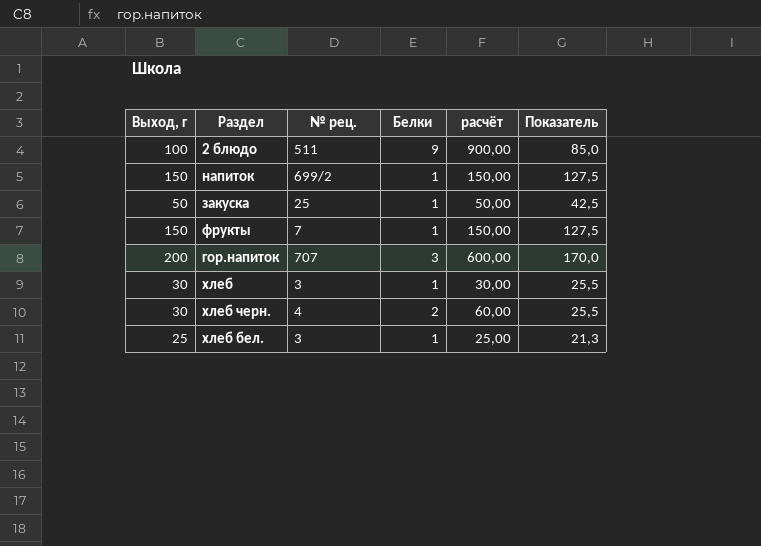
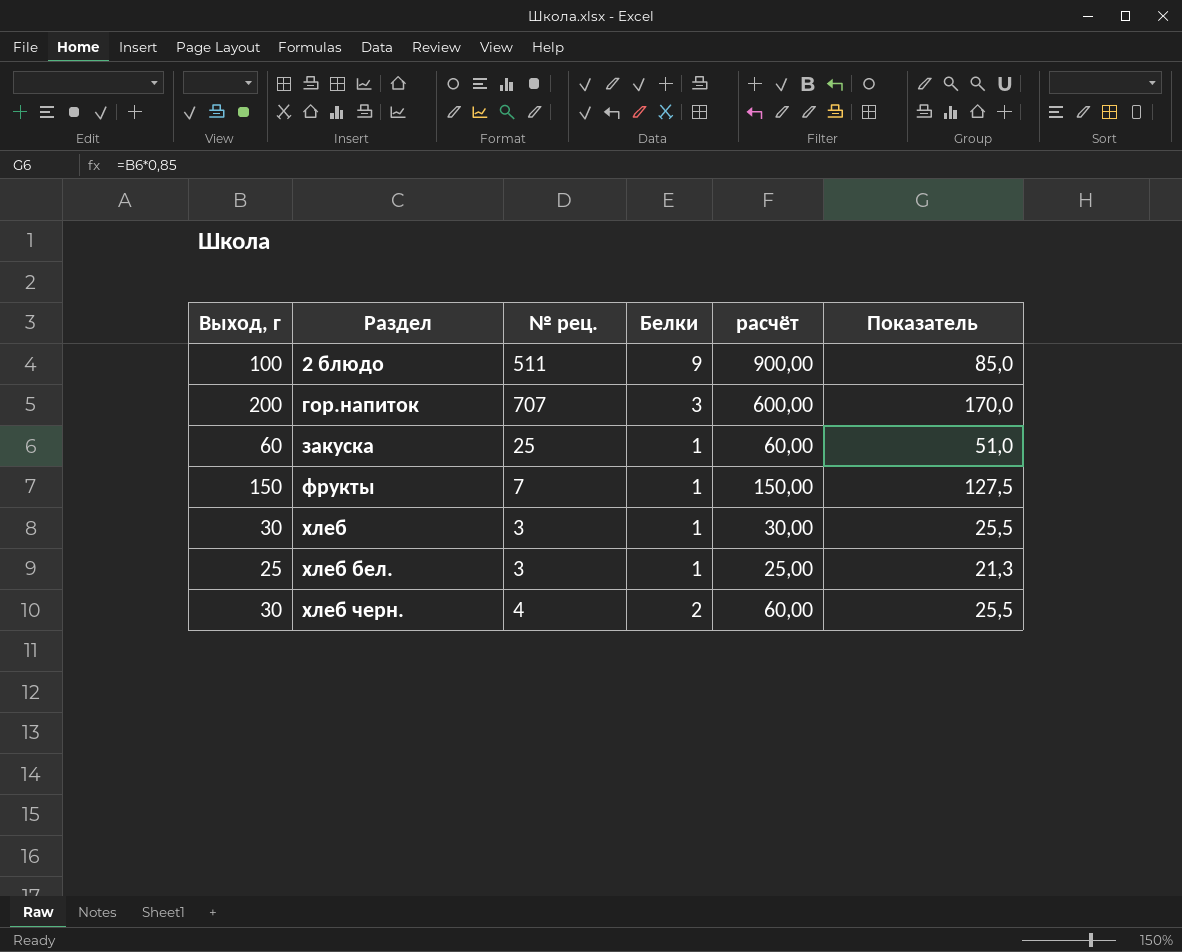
row order: none -> Раздел ascending
row напиток: 150 | 699/2 | 1 | 150,00 | 127,5 -> none
закуска | Выход, г: 50 -> 60
закуска | расчёт: 50,00 -> 60,00
закуска | Показатель: 42,5 -> 51,0

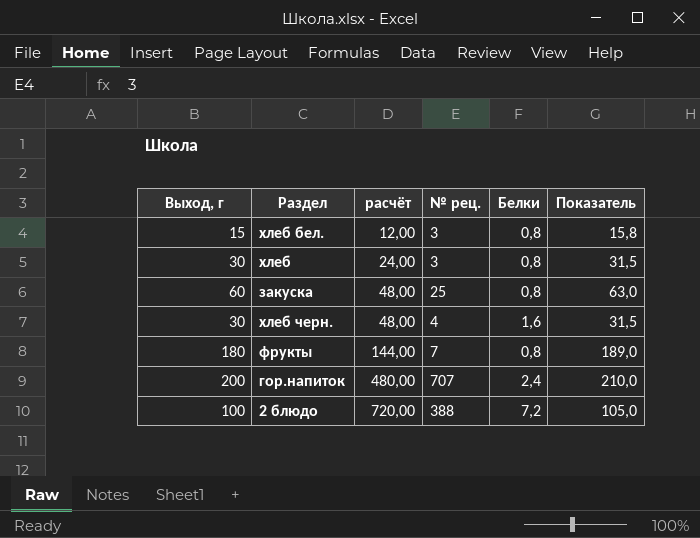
row order: Раздел ascending -> расчёт ascending
column расчёт | position: 5 -> 3
column Показатель | formula: [Выход, г] * 0,85 -> [Выход, г] * 1,05
хлеб бел. | Выход, г: 25 -> 15
хлеб бел. | расчёт: 25,00 -> 12,00
хлеб бел. | Белки: 1 -> 0,8
хлеб | расчёт: 30,00 -> 24,00
хлеб | Белки: 1 -> 0,8
закуска | расчёт: 60,00 -> 48,00
закуска | Белки: 1 -> 0,8
хлеб черн. | расчёт: 60,00 -> 48,00
хлеб черн. | Белки: 2 -> 1,6
фрукты | Выход, г: 150 -> 180
фрукты | расчёт: 150,00 -> 144,00
фрукты | Белки: 1 -> 0,8
гор.напиток | расчёт: 600,00 -> 480,00
гор.напиток | Белки: 3 -> 2,4
2 блюдо | расчёт: 900,00 -> 720,00
2 блюдо | № рец.: 511 -> 388
2 блюдо | Белки: 9 -> 7,2

